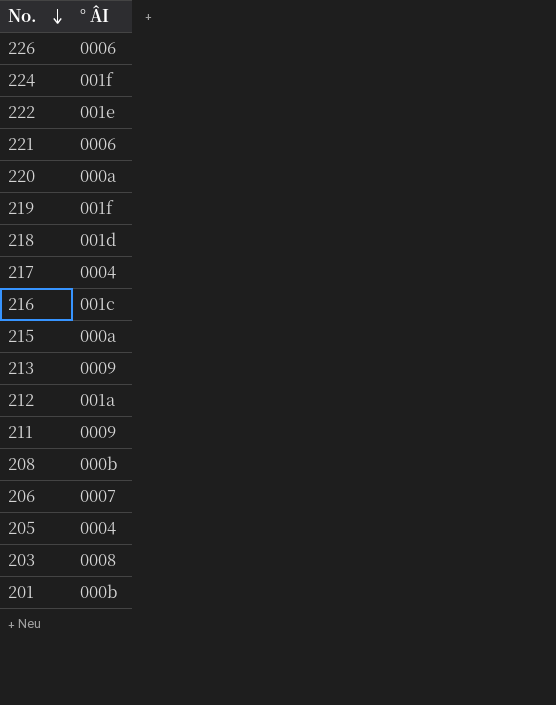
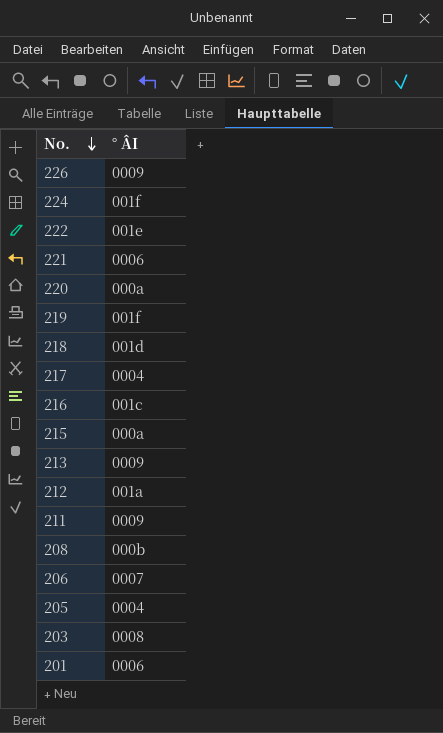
226 | ° ÂI: 0006 -> 0009
201 | ° ÂI: 000b -> 0006

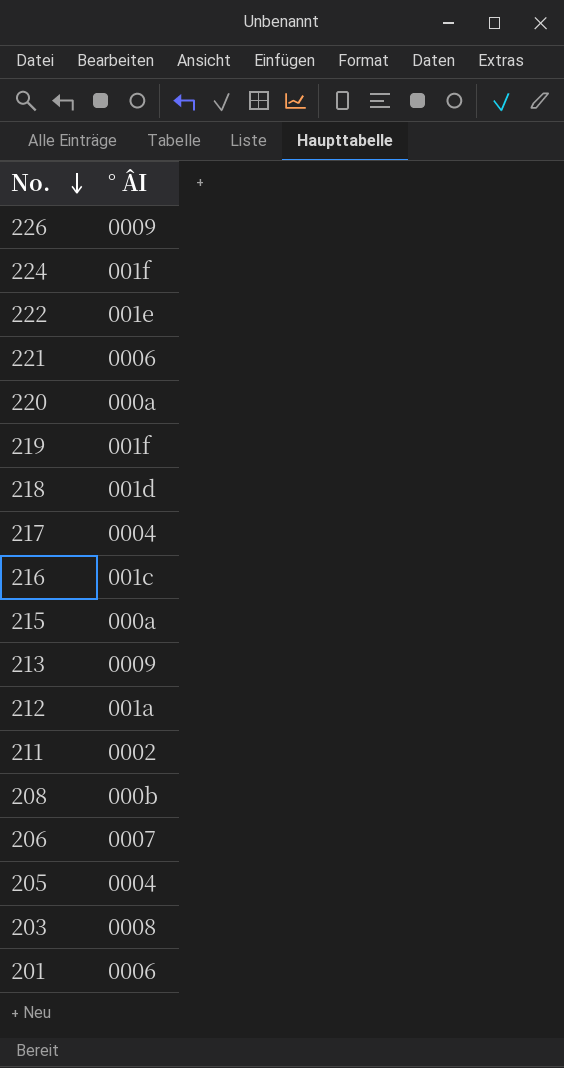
211 | ° ÂI: 0009 -> 0002

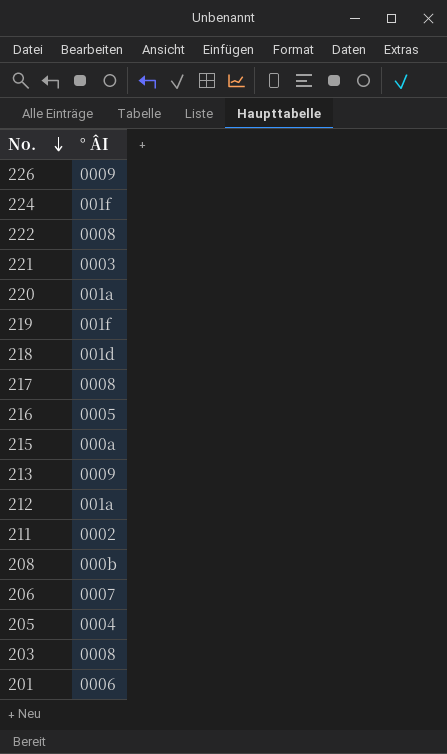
222 | ° ÂI: 001e -> 0008
221 | ° ÂI: 0006 -> 0003
220 | ° ÂI: 000a -> 001a
217 | ° ÂI: 0004 -> 0008
216 | ° ÂI: 001c -> 0005

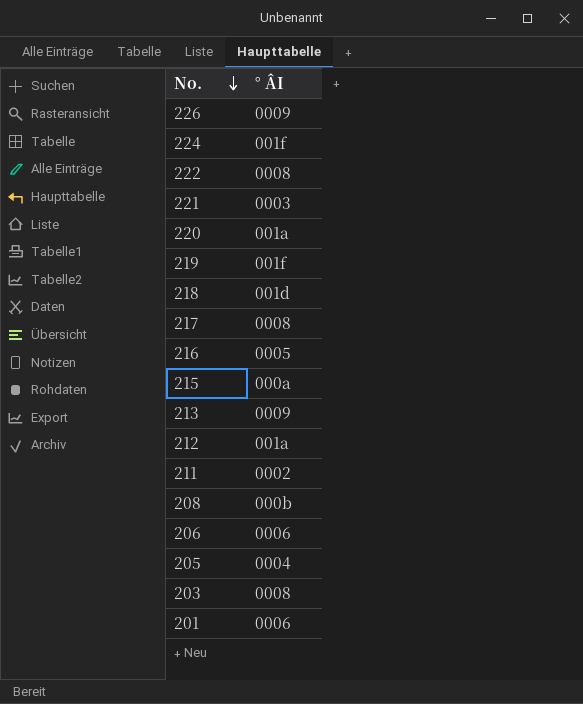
206 | ° ÂI: 0007 -> 0006

